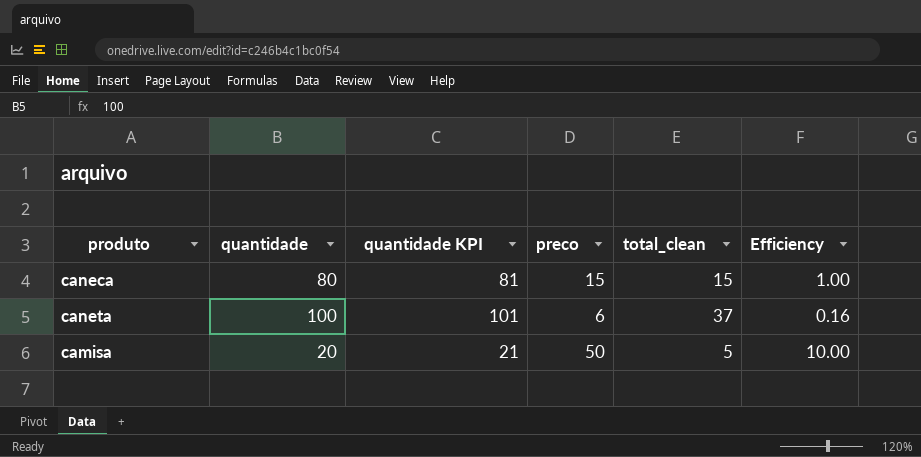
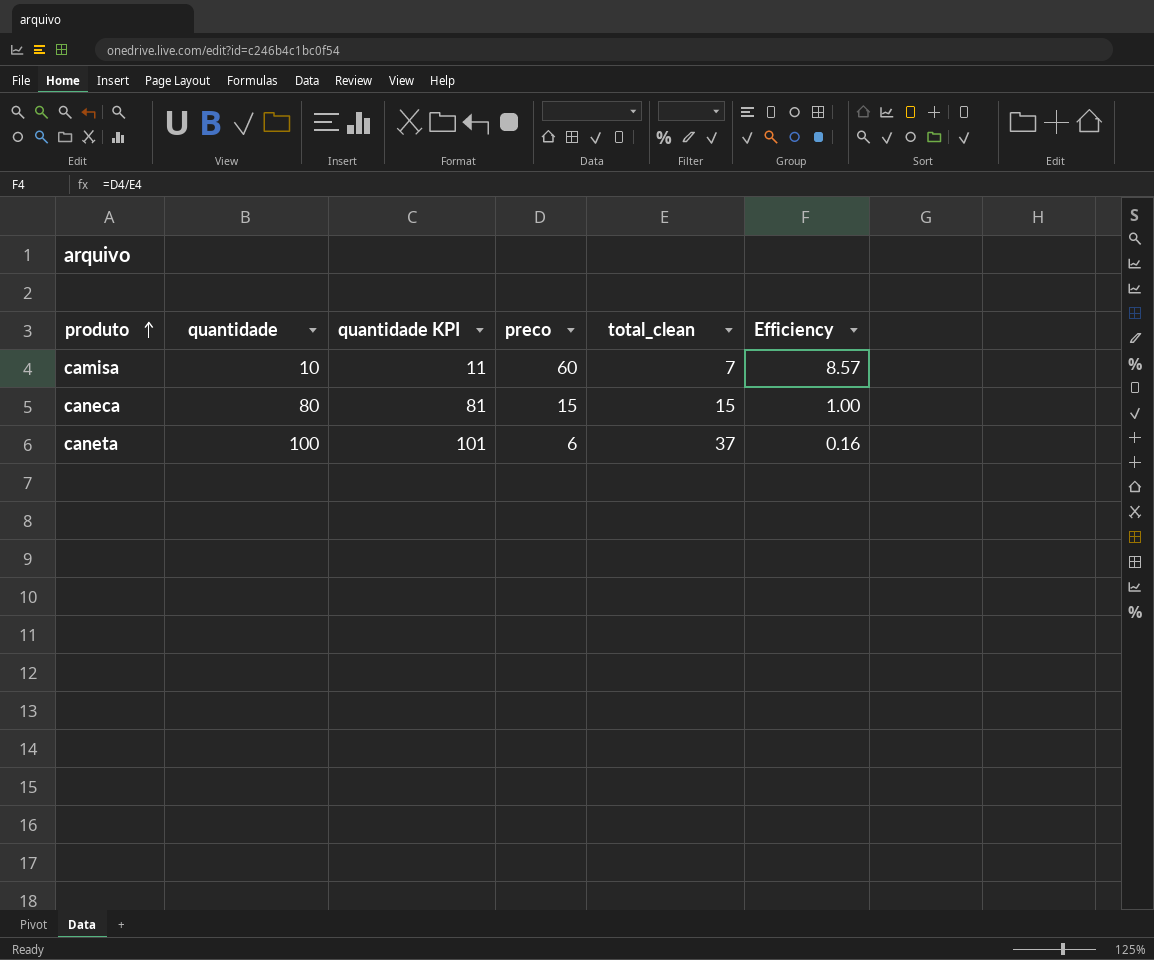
row order: none -> produto ascending
camisa | quantidade: 20 -> 10
camisa | quantidade KPI: 21 -> 11
camisa | preco: 50 -> 60
camisa | total_clean: 5 -> 7
camisa | Efficiency: 10.00 -> 8.57

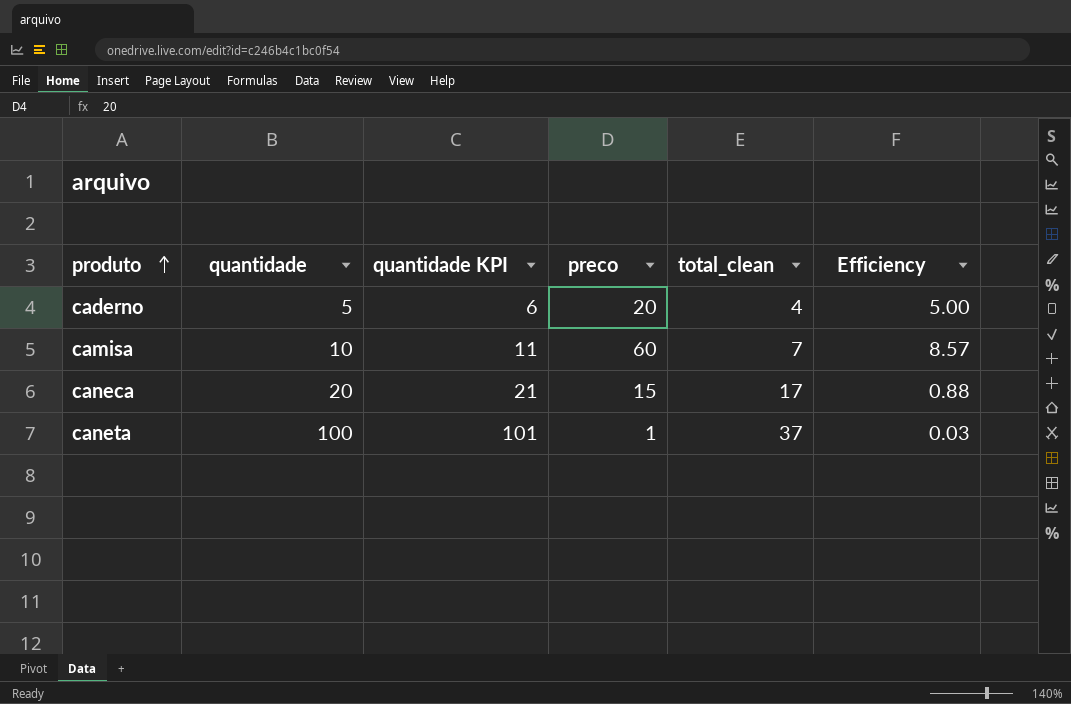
row caderno: none -> 5 | 6 | 20 | 4 | 5.00
caneca | quantidade: 80 -> 20
caneca | quantidade KPI: 81 -> 21
caneca | total_clean: 15 -> 17
caneca | Efficiency: 1.00 -> 0.88
caneta | preco: 6 -> 1
caneta | Efficiency: 0.16 -> 0.03

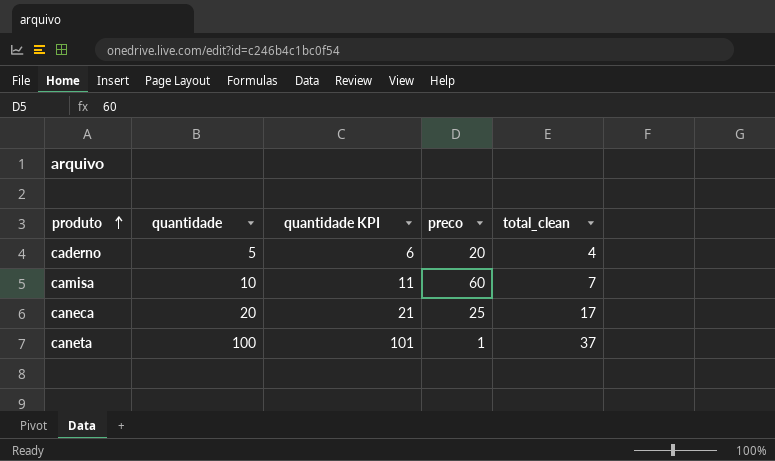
column Efficiency | formula: [preco] / [total_clean] -> none
caneca | preco: 15 -> 25

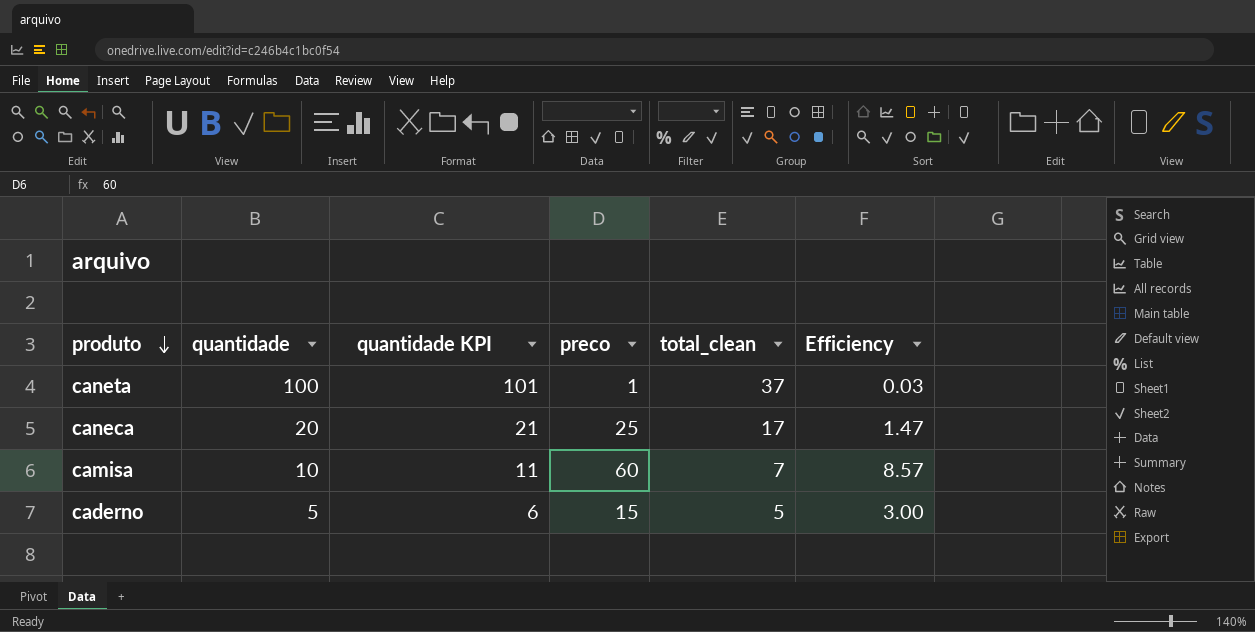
row order: produto ascending -> produto descending
column Efficiency | formula: none -> [preco] / [total_clean]
caderno | preco: 20 -> 15
caderno | total_clean: 4 -> 5

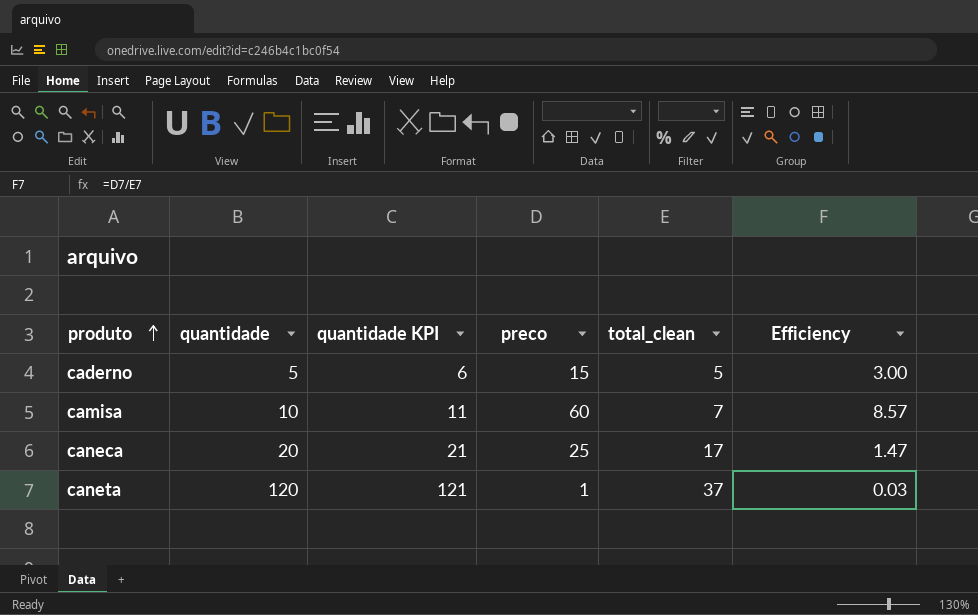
row order: produto descending -> produto ascending
caneta | quantidade: 100 -> 120
caneta | quantidade KPI: 101 -> 121

